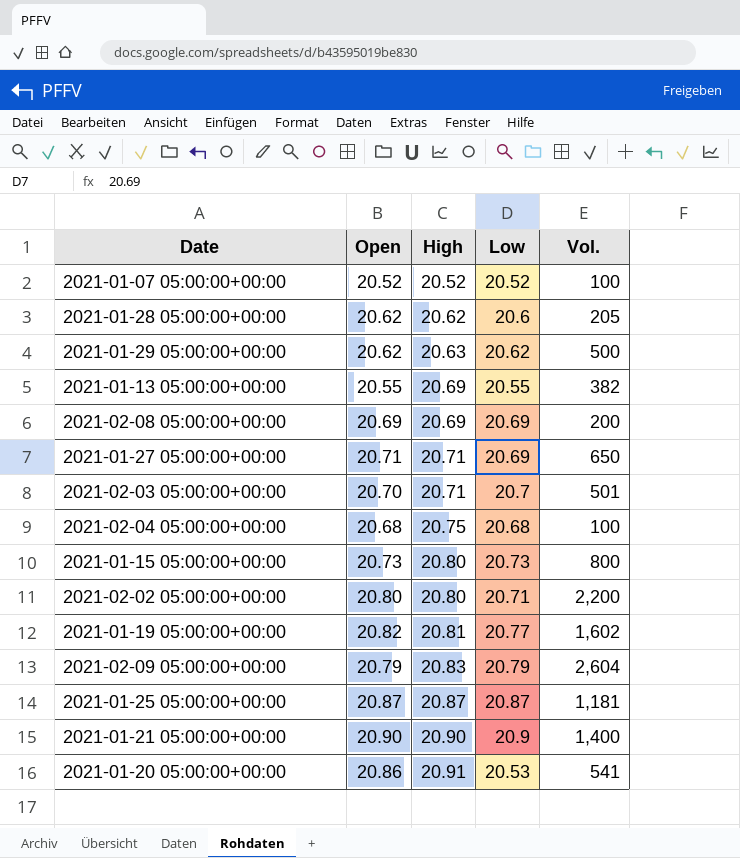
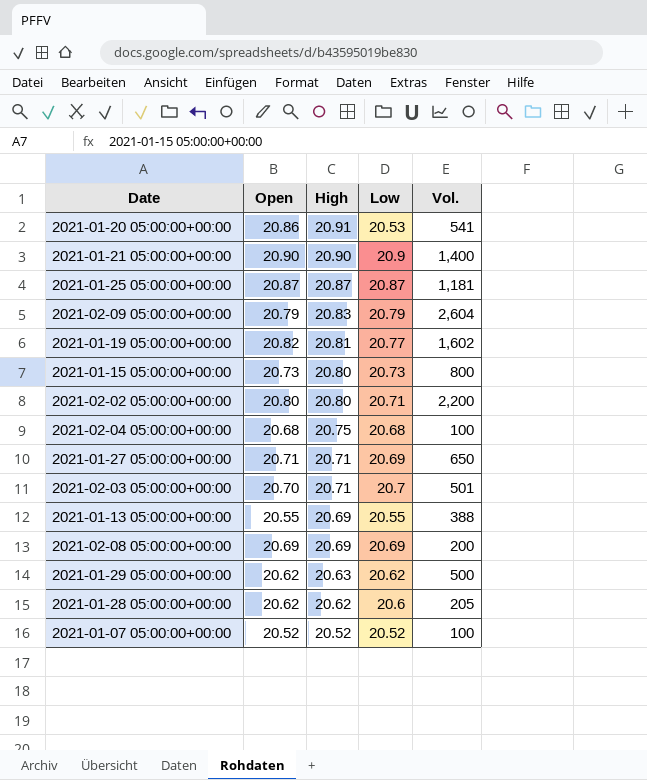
row order: High ascending -> High descending
2021-01-13 05:00:00+00:00 | Vol.: 382 -> 388

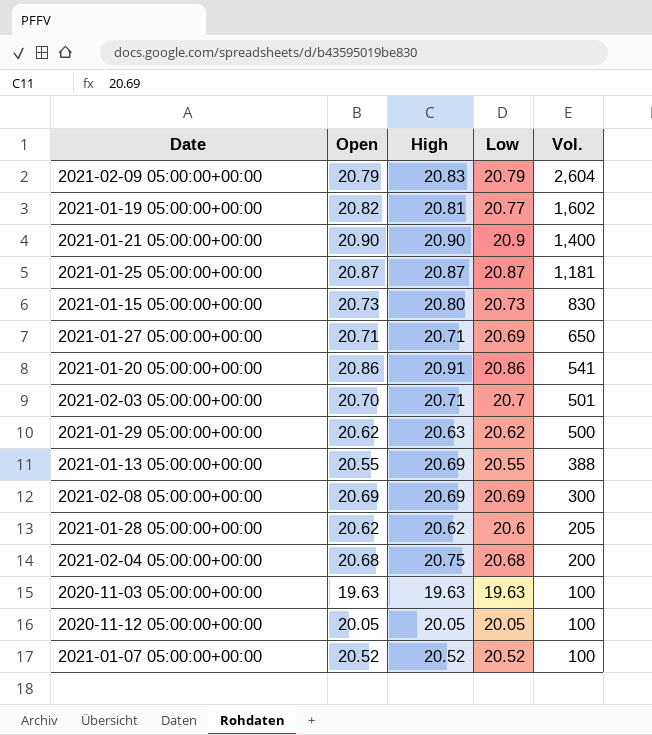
row order: High descending -> Vol. descending
row 2021-02-02 05:00:00+00:00: 20.80 | 20.80 | 20.71 | 2,200 -> none
2021-01-15 05:00:00+00:00 | Vol.: 800 -> 830
2021-01-20 05:00:00+00:00 | Low: 20.53 -> 20.86
2021-02-08 05:00:00+00:00 | Vol.: 200 -> 300
2021-02-04 05:00:00+00:00 | Vol.: 100 -> 200
row 2020-11-03 05:00:00+00:00: none -> 19.63 | 19.63 | 19.63 | 100
row 2020-11-12 05:00:00+00:00: none -> 20.05 | 20.05 | 20.05 | 100

